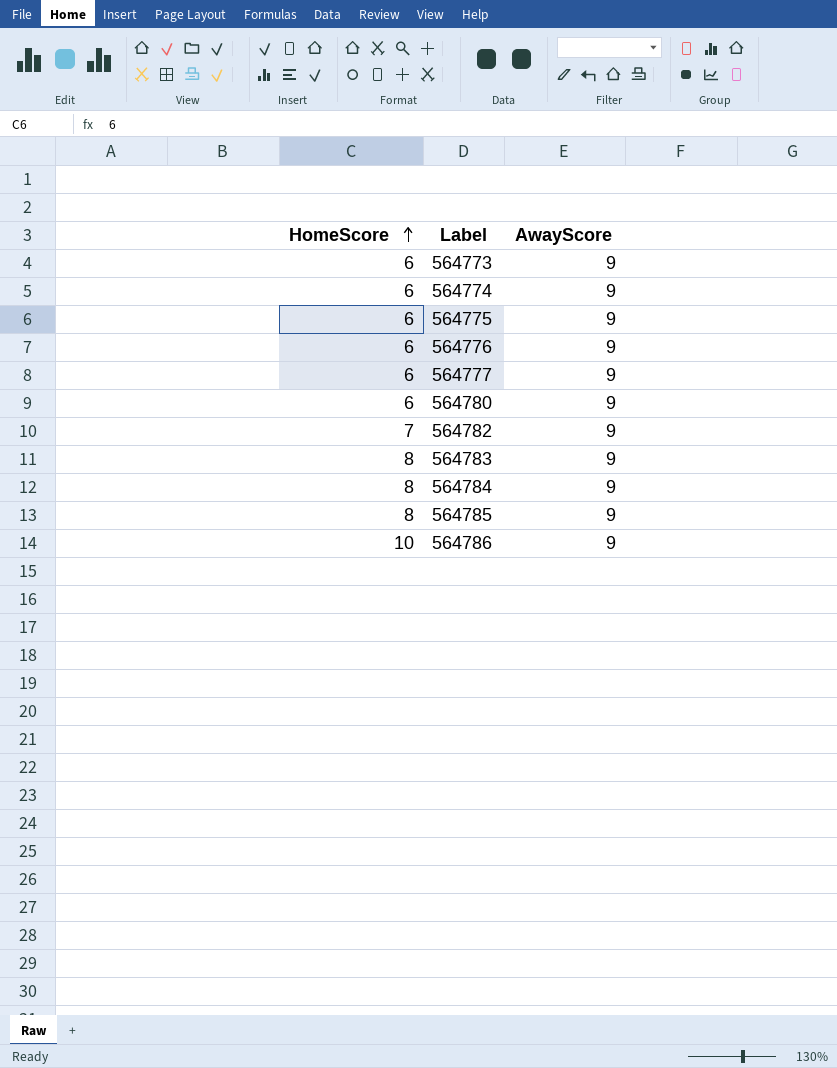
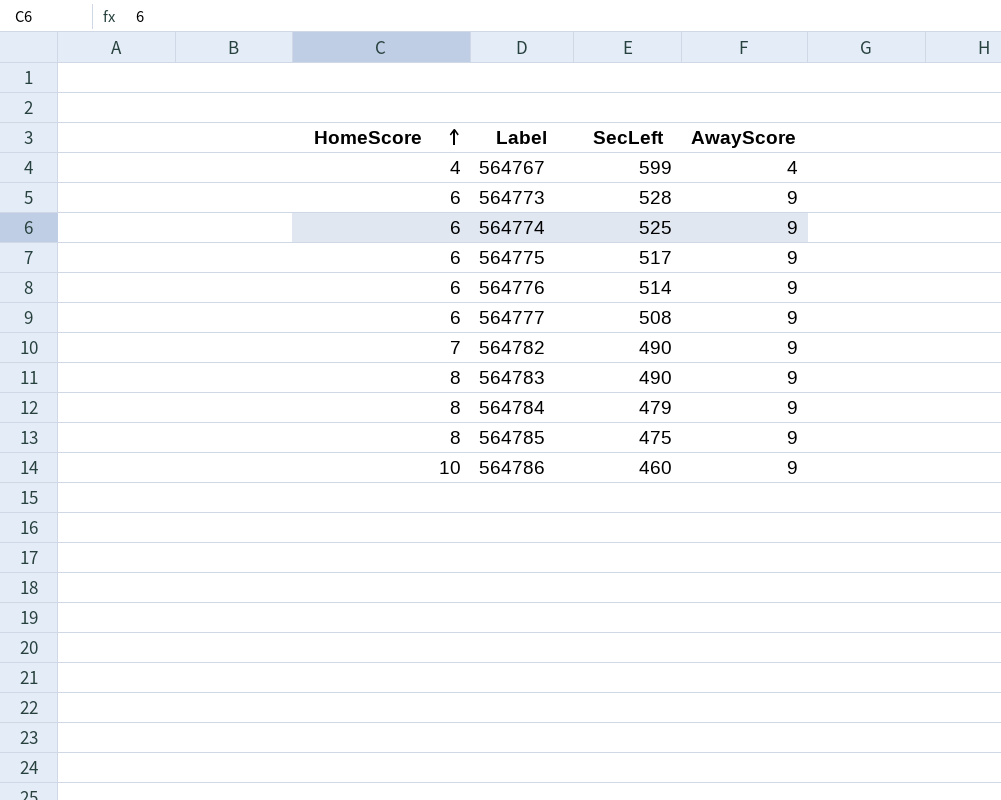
column SecLeft | position: none -> 3
row 564780: 6 | 9 -> none
row 564767: none -> 4 | 599 | 4

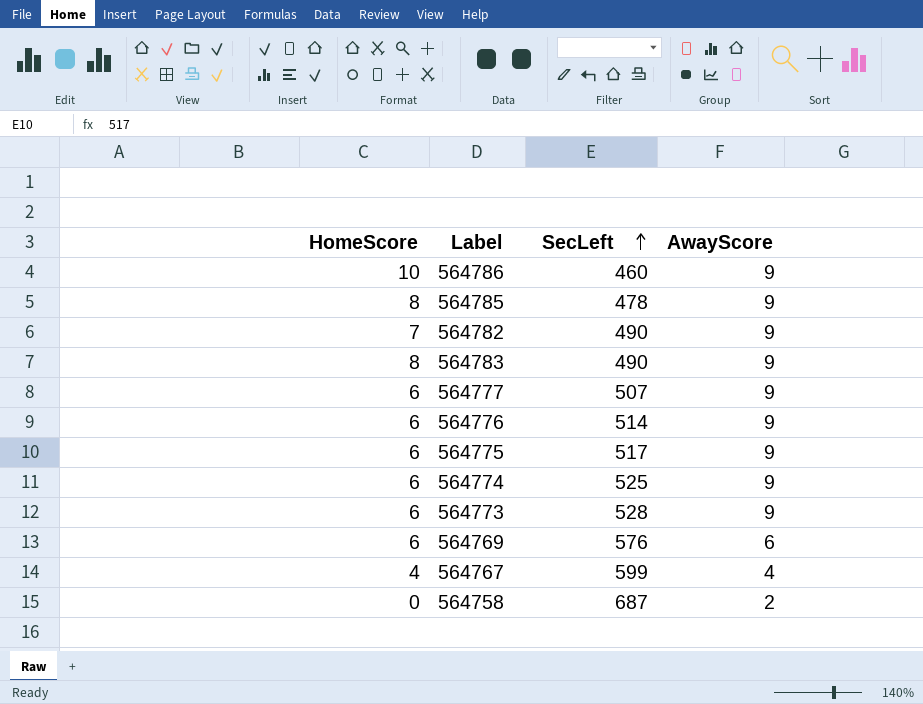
row order: HomeScore ascending -> SecLeft ascending
row 564784: 8 | 479 | 9 -> none
564785 | SecLeft: 475 -> 478
564777 | SecLeft: 508 -> 507
row 564769: none -> 6 | 576 | 6
row 564758: none -> 0 | 687 | 2

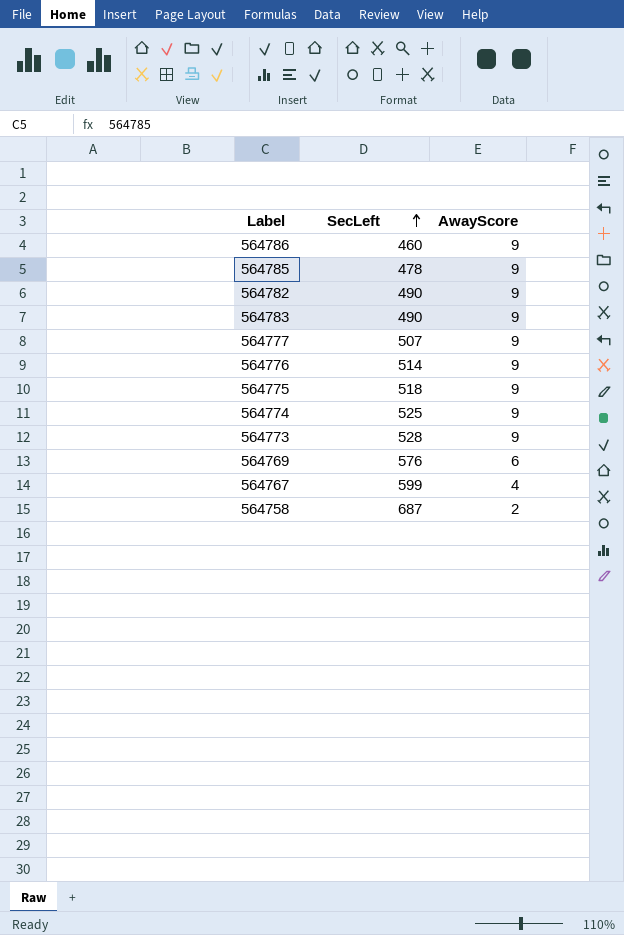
column HomeScore | position: 1 -> none
564775 | SecLeft: 517 -> 518

